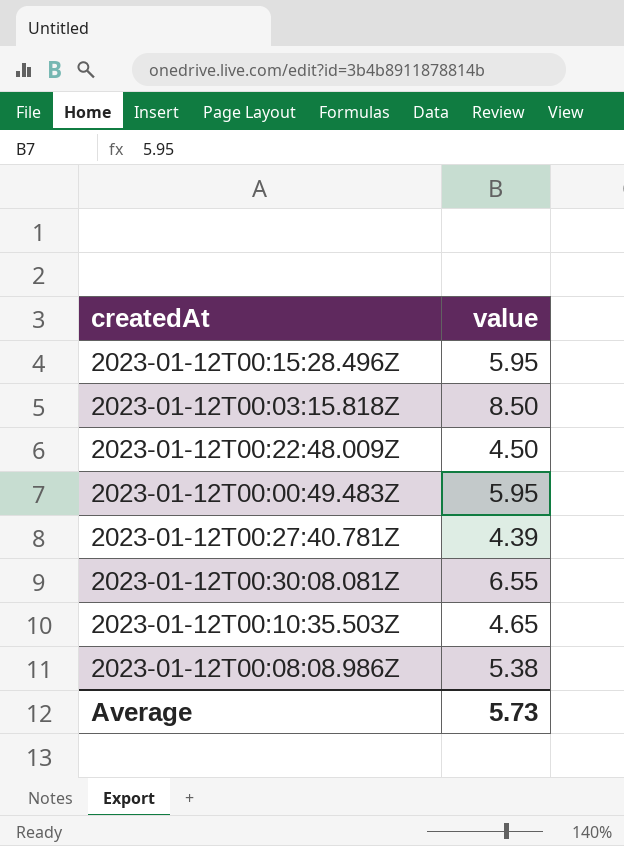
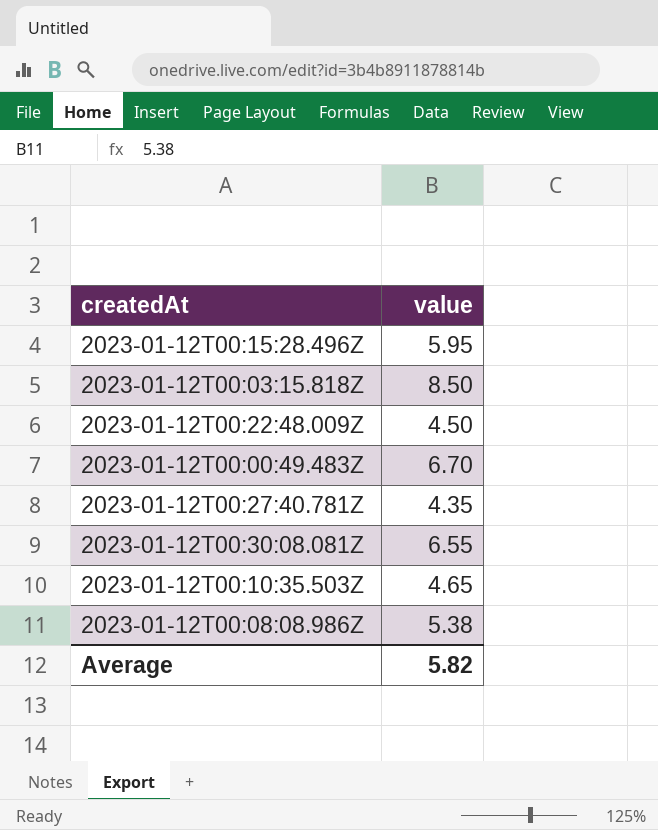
2023-01-12T00:00:49.483Z | value: 5.95 -> 6.70
2023-01-12T00:27:40.781Z | value: 4.39 -> 4.35
Average | value: 5.73 -> 5.82

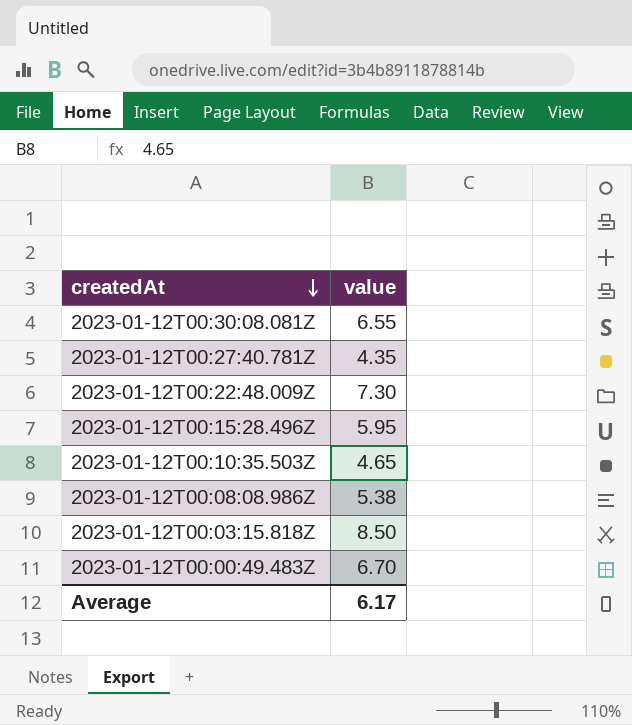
row order: none -> createdAt descending
2023-01-12T00:22:48.009Z | value: 4.50 -> 7.30
Average | value: 5.82 -> 6.17

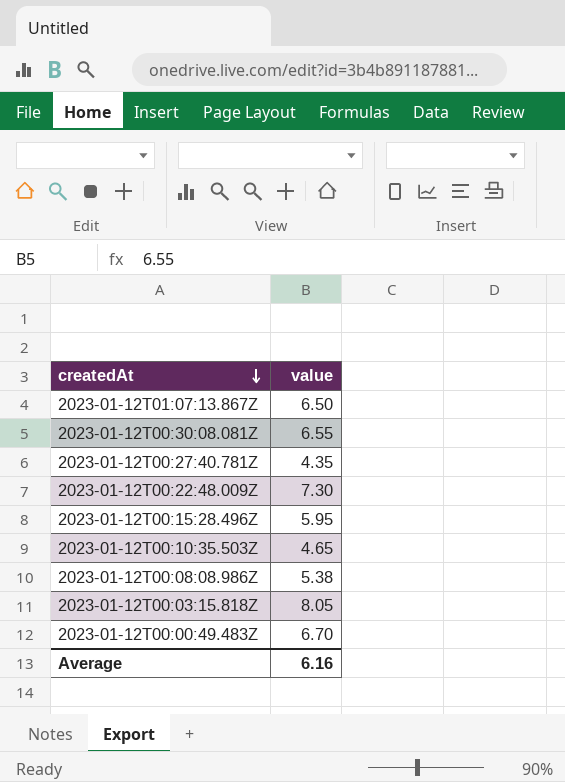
row 2023-01-12T01:07:13.867Z: none -> 6.50
2023-01-12T00:03:15.818Z | value: 8.50 -> 8.05
Average | value: 6.17 -> 6.16

